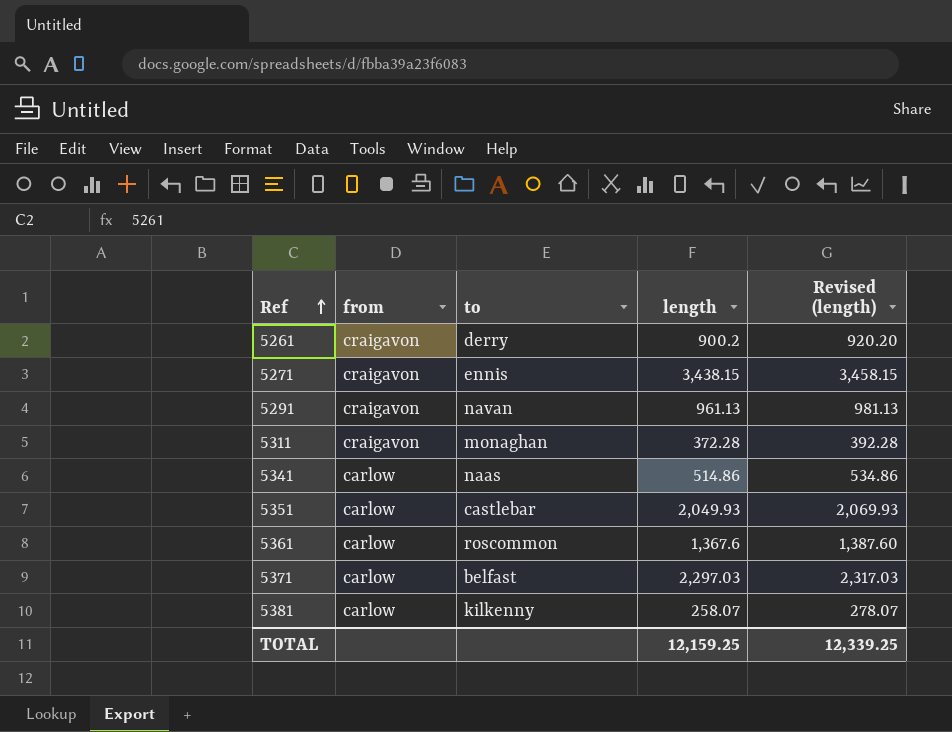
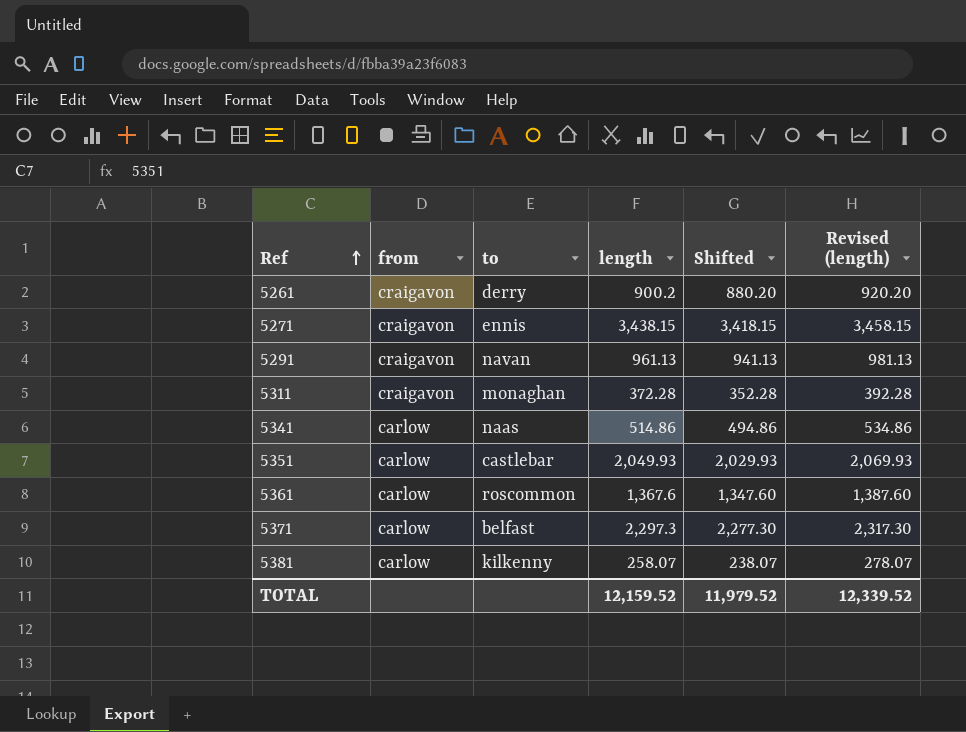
column Shifted | formula: none -> [length] - 20
5371 | length: 2,297.03 -> 2,297.3
5371 | Revised (length): 2,317.03 -> 2,317.30
TOTAL | length: 12,159.25 -> 12,159.52
TOTAL | Revised (length): 12,339.25 -> 12,339.52

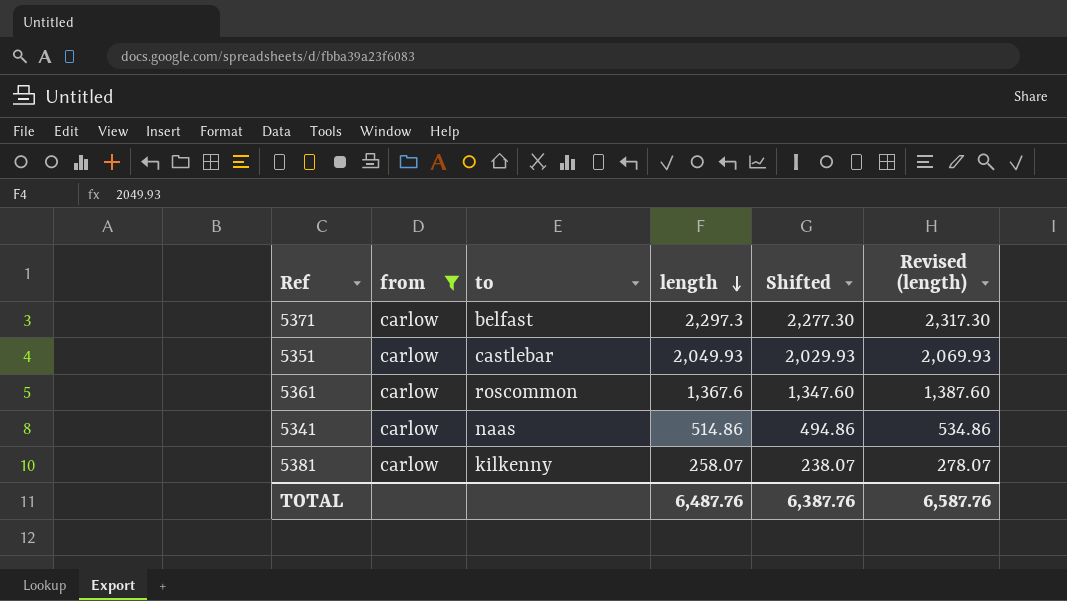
filter: none -> from = carlow
row order: Ref ascending -> length descending
TOTAL | length: 12,159.52 -> 6,487.76
TOTAL | Shifted: 11,979.52 -> 6,387.76
TOTAL | Revised (length): 12,339.52 -> 6,587.76

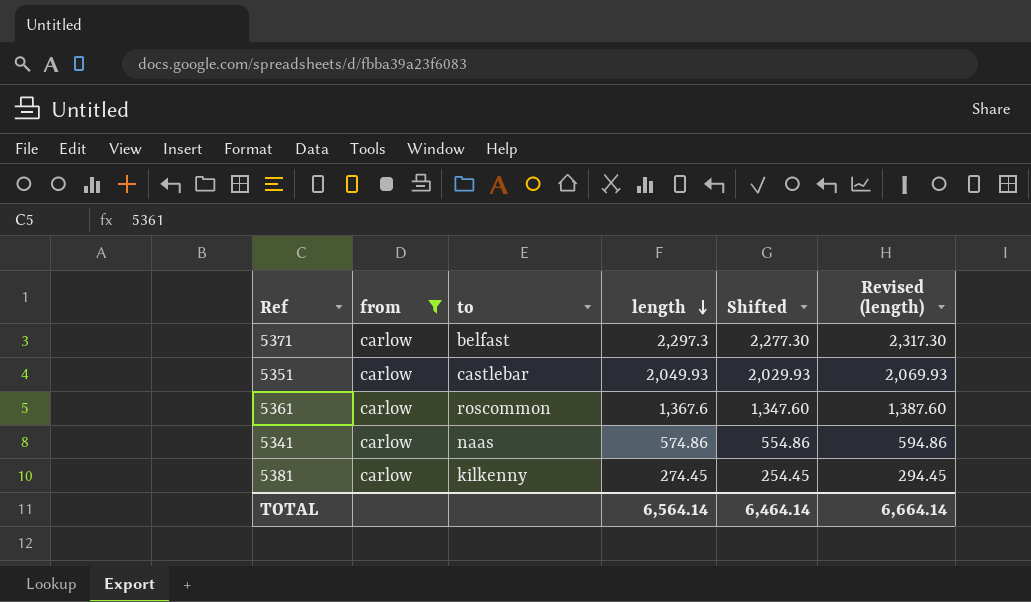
5341 | length: 514.86 -> 574.86
5341 | Shifted: 494.86 -> 554.86
5341 | Revised (length): 534.86 -> 594.86
5381 | length: 258.07 -> 274.45
5381 | Shifted: 238.07 -> 254.45
5381 | Revised (length): 278.07 -> 294.45
TOTAL | length: 6,487.76 -> 6,564.14
TOTAL | Shifted: 6,387.76 -> 6,464.14
TOTAL | Revised (length): 6,587.76 -> 6,664.14

